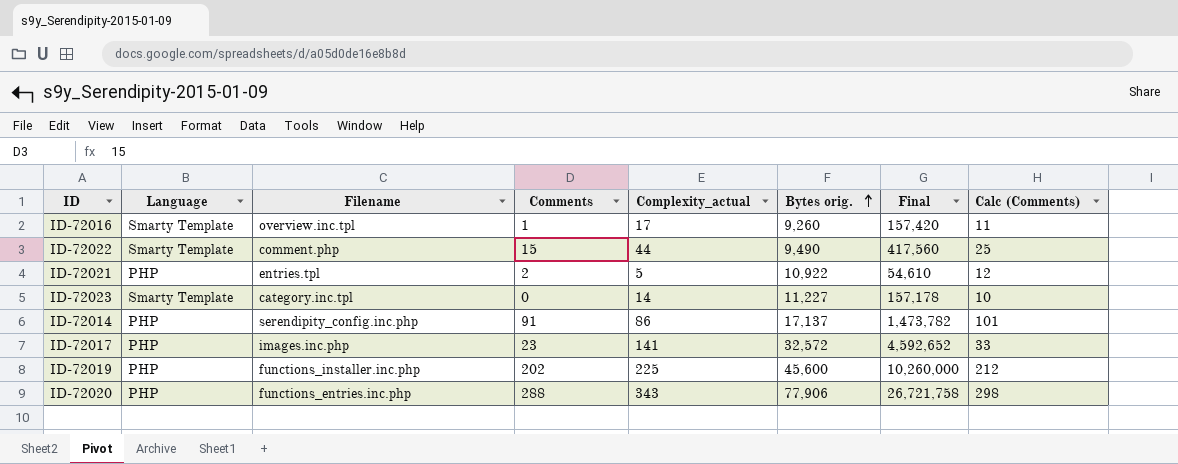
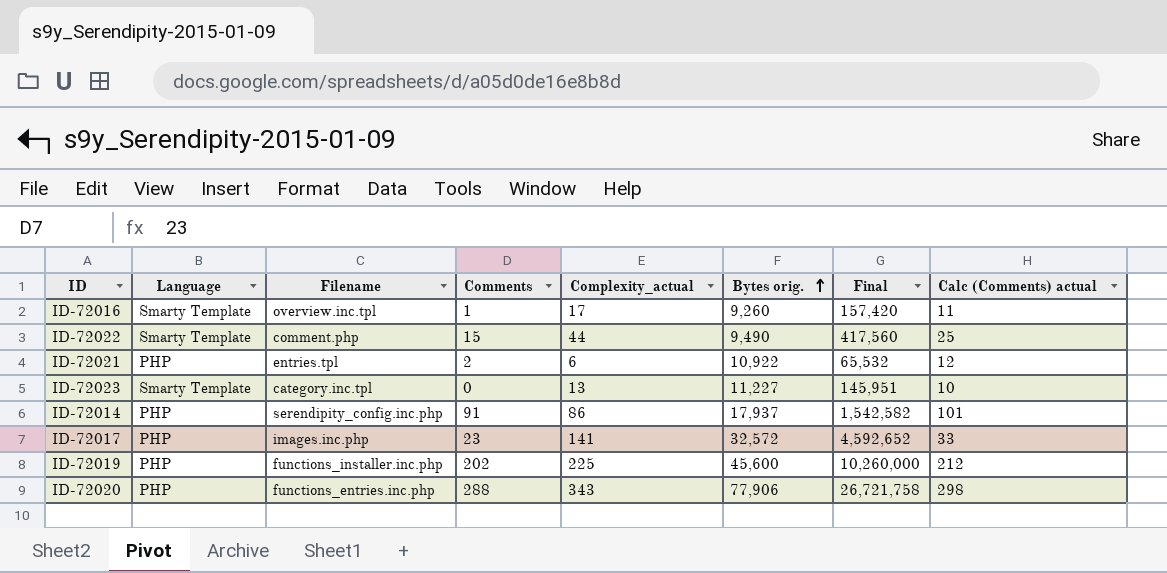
column name: Calc (Comments) -> Calc (Comments) actual
ID-72021 | Complexity_actual: 5 -> 6
ID-72021 | Final: 54,610 -> 65,532
ID-72023 | Complexity_actual: 14 -> 13
ID-72023 | Final: 157,178 -> 145,951
ID-72014 | Bytes orig.: 17,137 -> 17,937
ID-72014 | Final: 1,473,782 -> 1,542,582

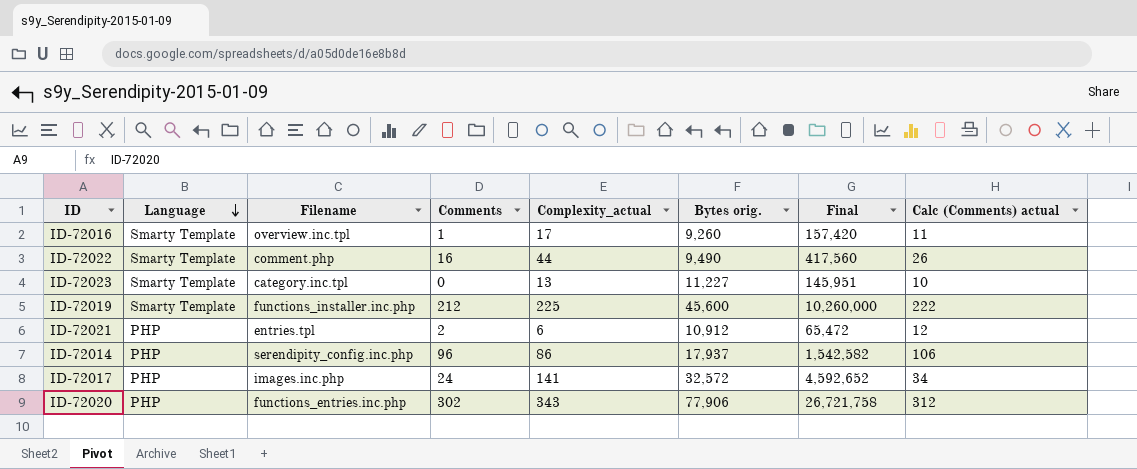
row order: Bytes orig. ascending -> Language descending
ID-72022 | Comments: 15 -> 16
ID-72022 | Calc (Comments) actual: 25 -> 26
ID-72019 | Language: PHP -> Smarty Template
ID-72019 | Comments: 202 -> 212
ID-72019 | Calc (Comments) actual: 212 -> 222
ID-72021 | Bytes orig.: 10,922 -> 10,912
ID-72021 | Final: 65,532 -> 65,472
ID-72014 | Comments: 91 -> 96
ID-72014 | Calc (Comments) actual: 101 -> 106
ID-72017 | Comments: 23 -> 24
ID-72017 | Calc (Comments) actual: 33 -> 34
ID-72020 | Comments: 288 -> 302
ID-72020 | Calc (Comments) actual: 298 -> 312

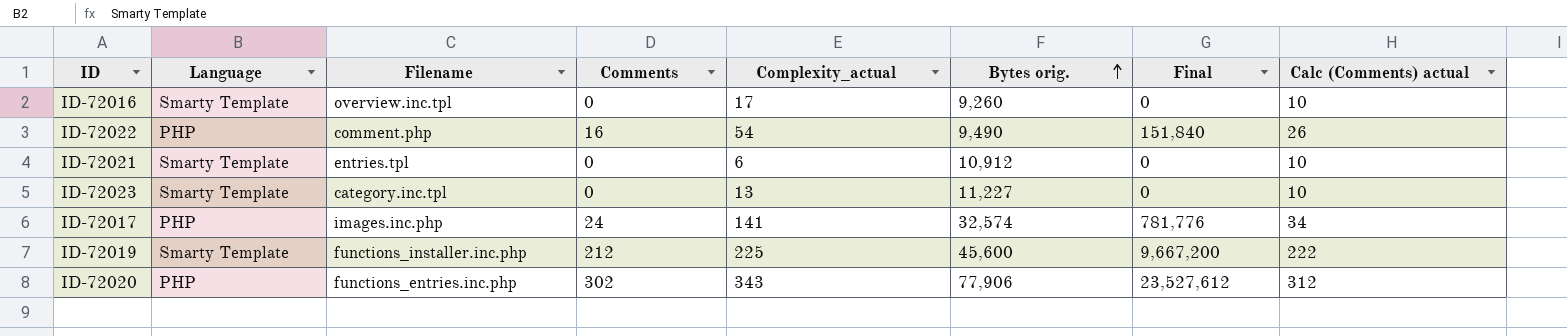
row order: Language descending -> Bytes orig. ascending
column Final | formula: [Complexity_actual] * [Bytes orig.] -> [Comments] * [Bytes orig.]
row ID-72014: PHP | serendipity_config.inc.php | 96 | 86 | 17,937 | 1,542,582 | 106 -> none
ID-72016 | Comments: 1 -> 0
ID-72016 | Calc (Comments) actual: 11 -> 10
ID-72022 | Language: Smarty Template -> PHP
ID-72022 | Complexity_actual: 44 -> 54
ID-72021 | Language: PHP -> Smarty Template
ID-72021 | Comments: 2 -> 0
ID-72021 | Calc (Comments) actual: 12 -> 10
ID-72017 | Bytes orig.: 32,572 -> 32,574

